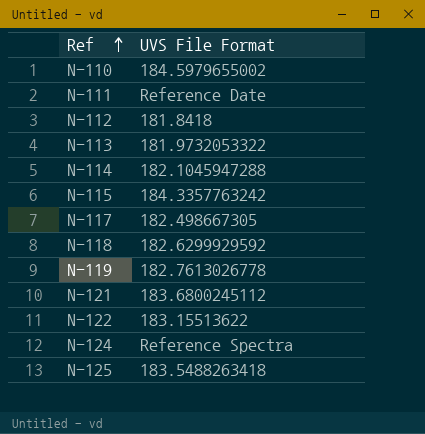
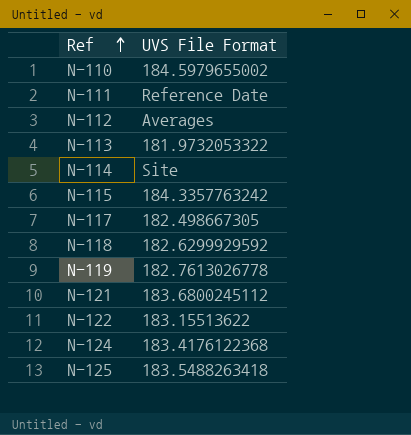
N-112 | UVS File Format: 181.8418 -> Averages
N-114 | UVS File Format: 182.1045947288 -> Site
N-124 | UVS File Format: Reference Spectra -> 183.4176122368

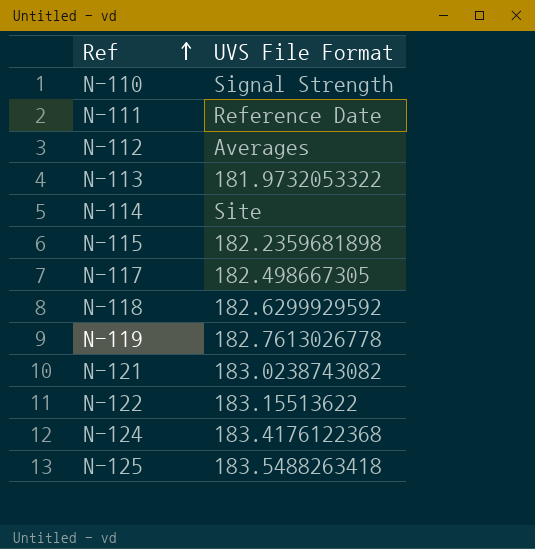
N-110 | UVS File Format: 184.5979655002 -> Signal Strength
N-115 | UVS File Format: 184.3357763242 -> 182.2359681898
N-121 | UVS File Format: 183.6800245112 -> 183.0238743082

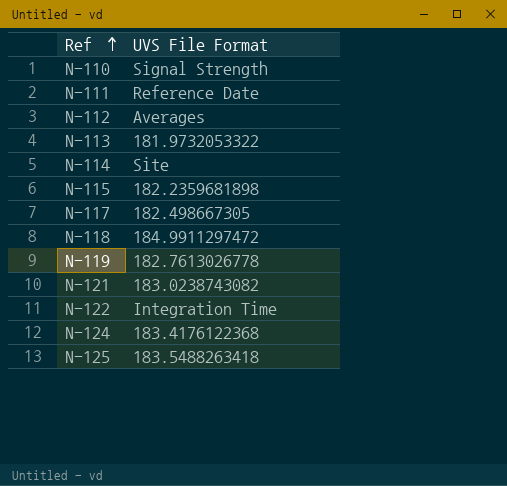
N-118 | UVS File Format: 182.6299929592 -> 184.9911297472
N-122 | UVS File Format: 183.15513622 -> Integration Time

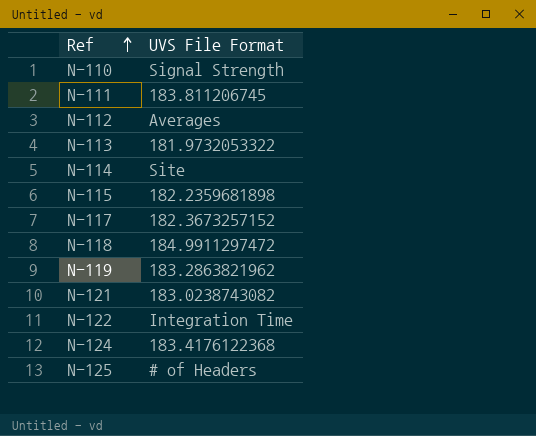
N-111 | UVS File Format: Reference Date -> 183.811206745
N-117 | UVS File Format: 182.498667305 -> 182.3673257152
N-119 | UVS File Format: 182.7613026778 -> 183.2863821962
N-125 | UVS File Format: 183.5488263418 -> # of Headers

